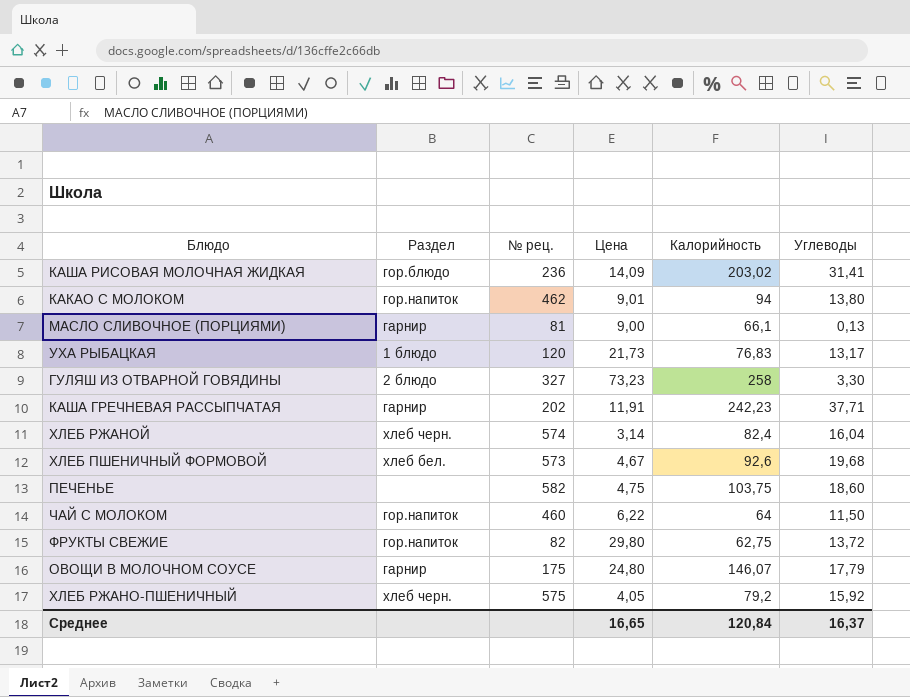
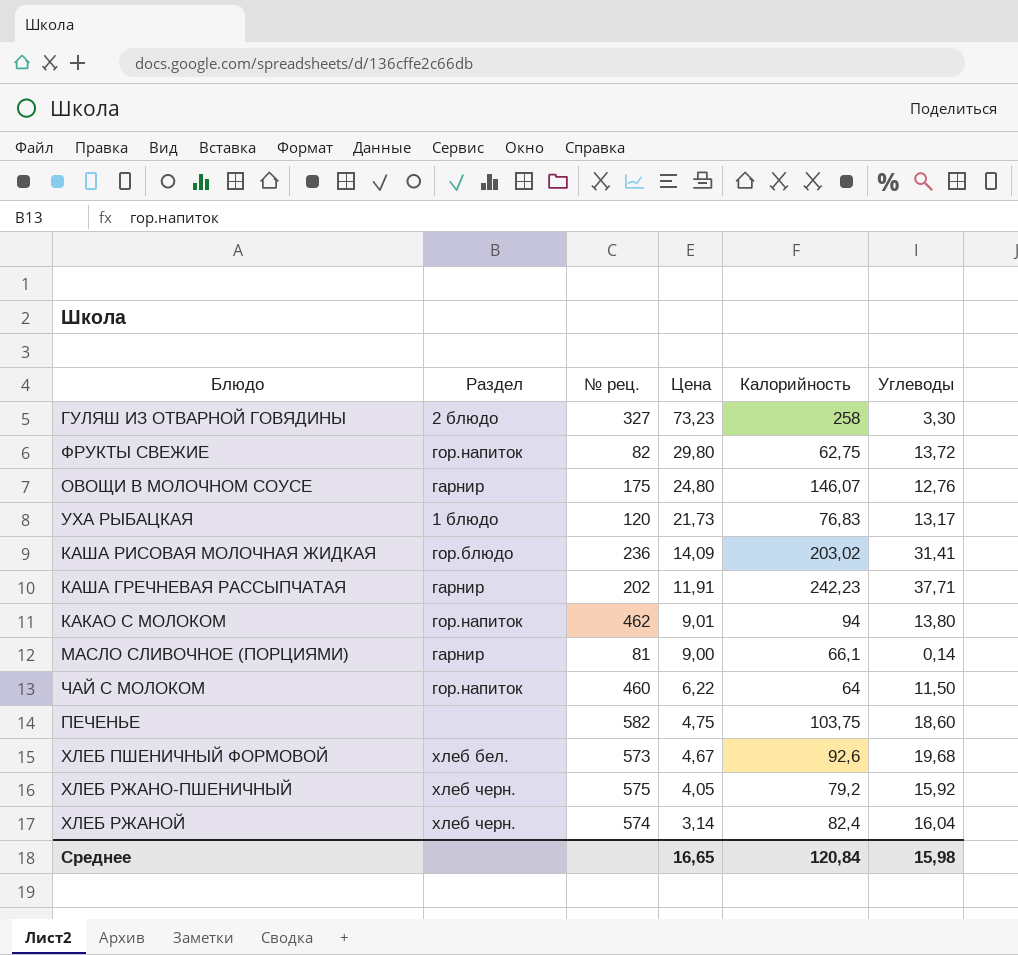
row order: none -> Цена descending
ОВОЩИ В МОЛОЧНОМ СОУСЕ | Углеводы: 17,79 -> 12,76
МАСЛО СЛИВОЧНОЕ (ПОРЦИЯМИ) | Углеводы: 0,13 -> 0,14
Среднее | Углеводы: 16,37 -> 15,98

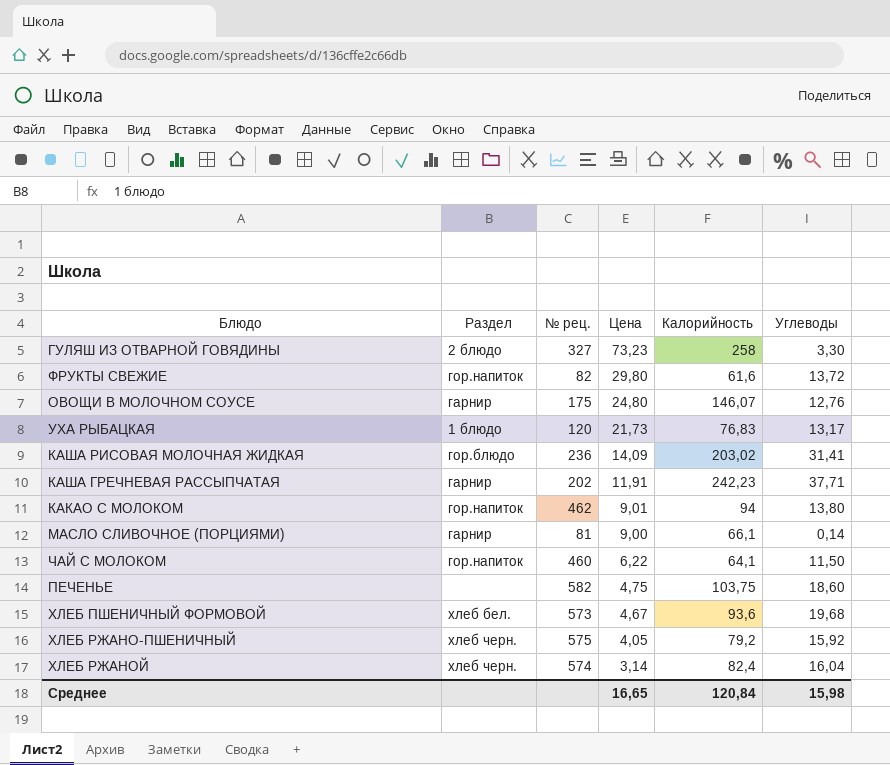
ФРУКТЫ СВЕЖИЕ | Калорийность: 62,75 -> 61,6
ЧАЙ С МОЛОКОМ | Калорийность: 64 -> 64,1
ХЛЕБ ПШЕНИЧНЫЙ ФОРМОВОЙ | Калорийность: 92,6 -> 93,6

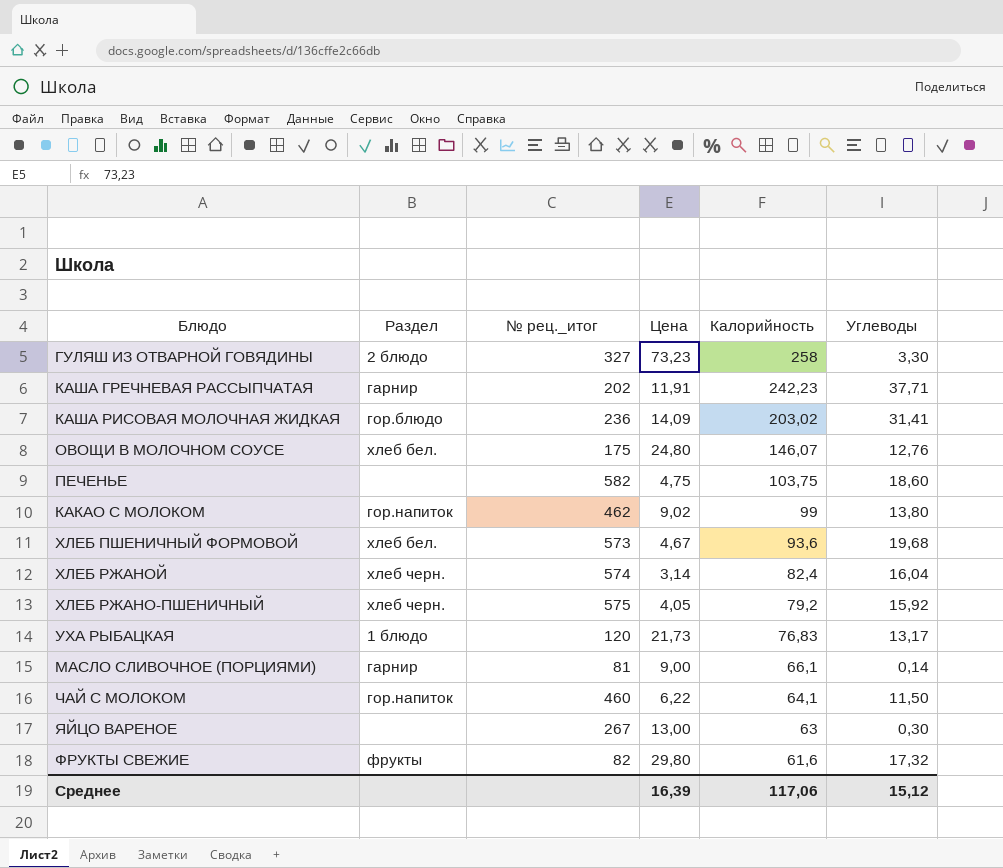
row order: Цена descending -> Калорийность descending
column name: № рец. -> № рец._итог
ОВОЩИ В МОЛОЧНОМ СОУСЕ | Раздел: гарнир -> хлеб бел.
КАКАО С МОЛОКОМ | Цена: 9,01 -> 9,02
КАКАО С МОЛОКОМ | Калорийность: 94 -> 99
row ЯЙЦО ВАРЕНОЕ: none -> none | 267 | 13,00 | 63 | 0,30
ФРУКТЫ СВЕЖИЕ | Раздел: гор.напиток -> фрукты
ФРУКТЫ СВЕЖИЕ | Углеводы: 13,72 -> 17,32
Среднее | Цена: 16,65 -> 16,39
Среднее | Калорийность: 120,84 -> 117,06
Среднее | Углеводы: 15,98 -> 15,12

